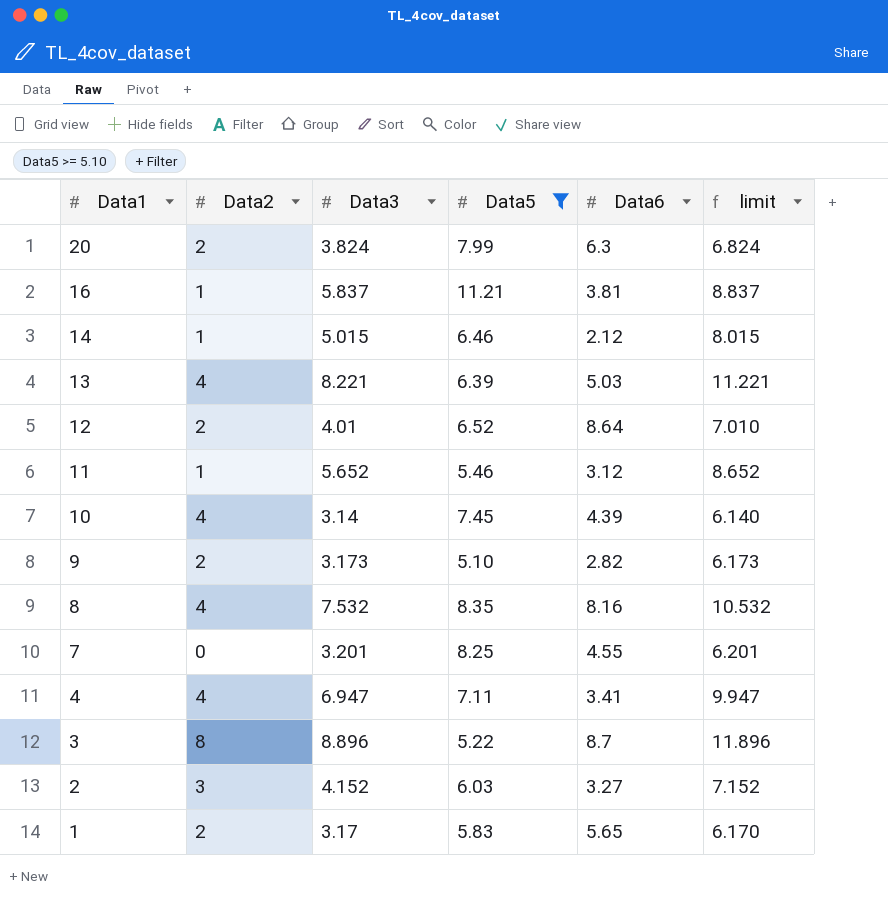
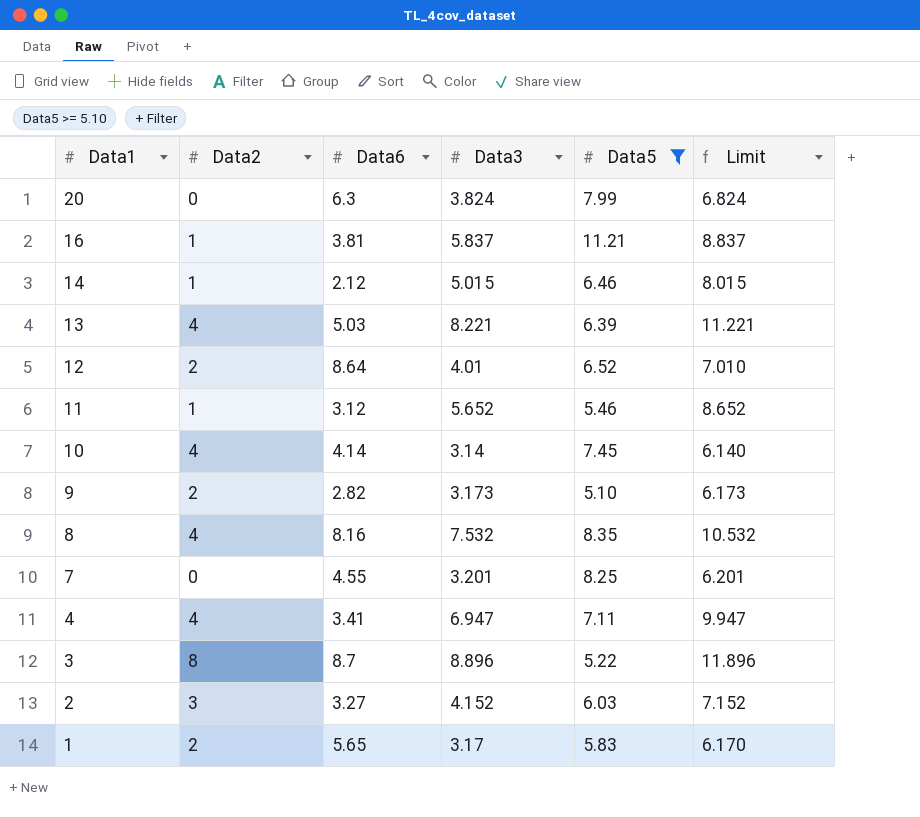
column Data6 | position: 5 -> 3
column name: limit -> Limit
20 | Data2: 2 -> 0
10 | Data6: 4.39 -> 4.14

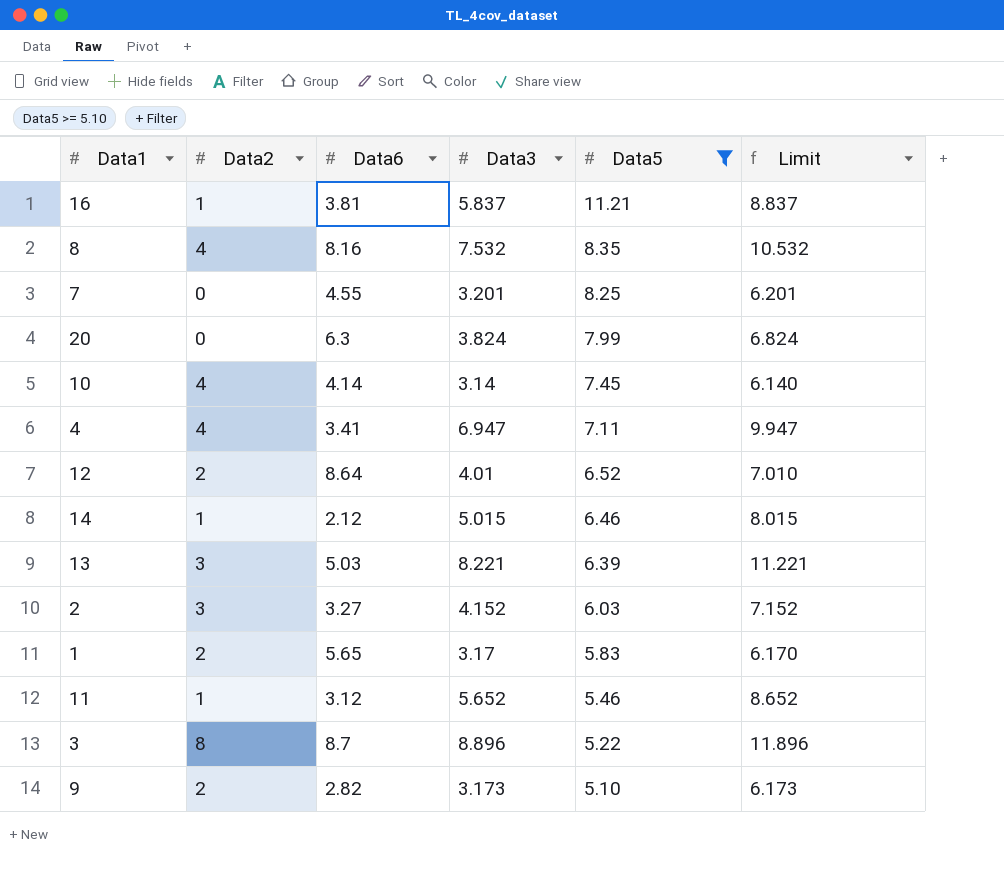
row order: Data1 descending -> Data5 descending
13 | Data2: 4 -> 3

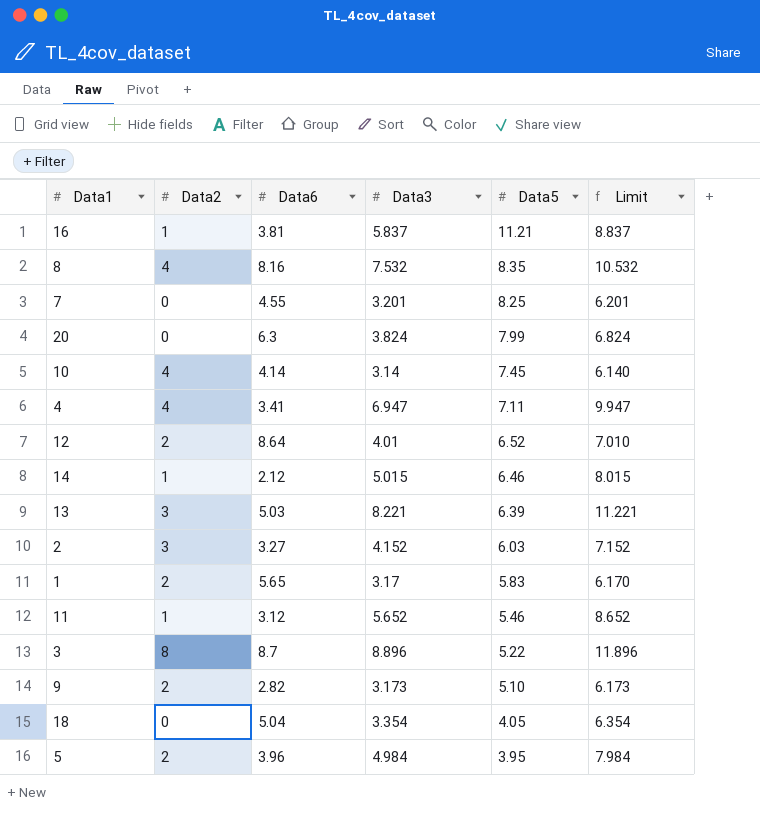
filter: Data5 >= 5.10 -> none

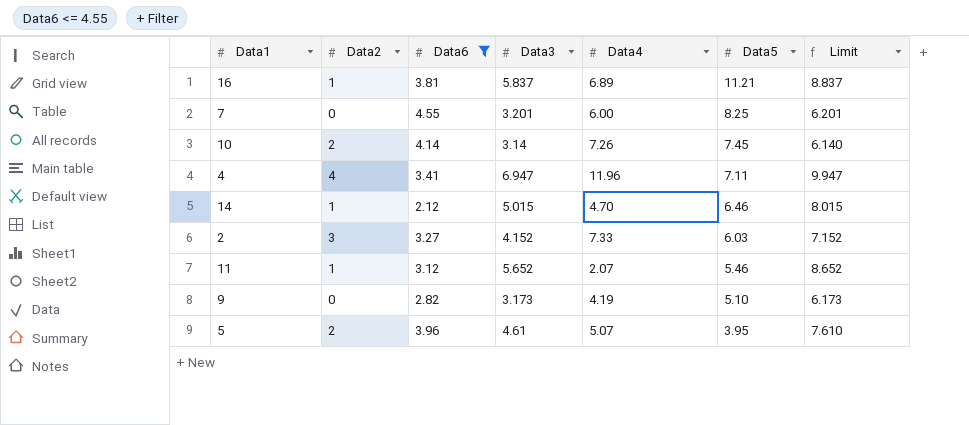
filter: none -> Data6 <= 4.55
column Data4 | position: none -> 5
10 | Data2: 4 -> 2
9 | Data2: 2 -> 0
5 | Data3: 4.984 -> 4.61
5 | Limit: 7.984 -> 7.610

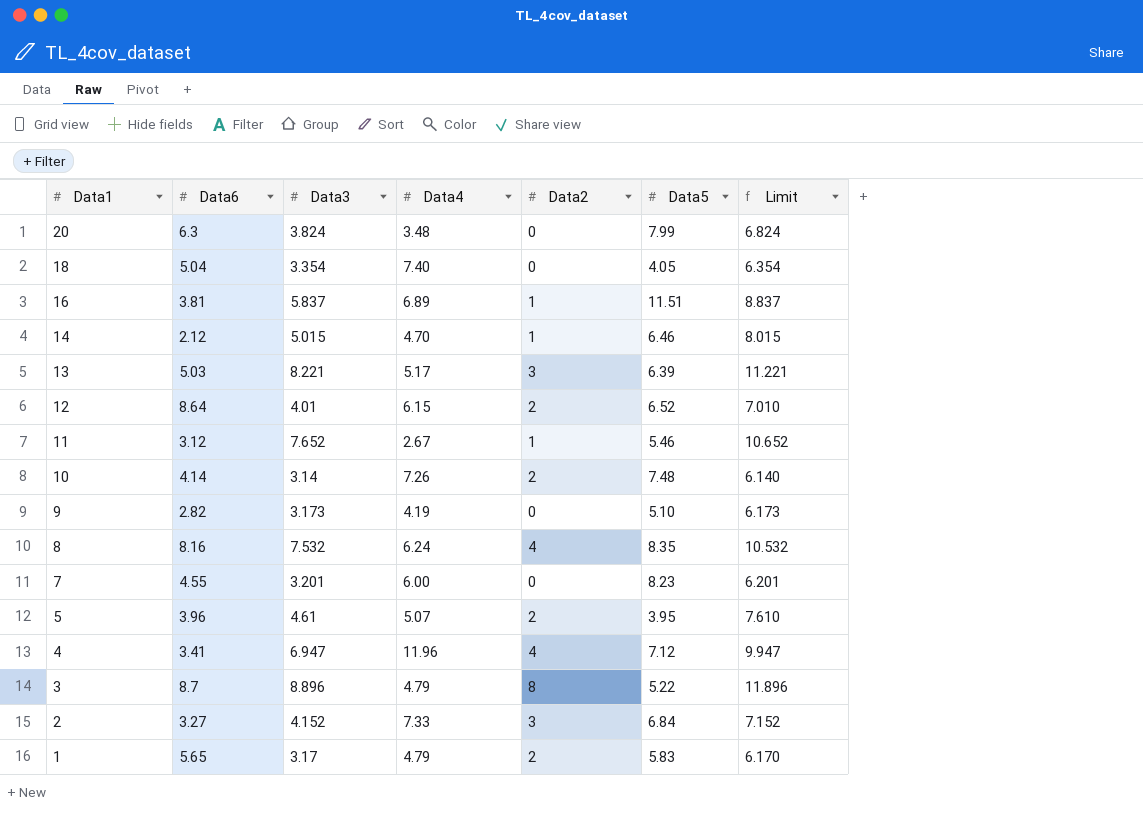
filter: Data6 <= 4.55 -> none
row order: Data5 descending -> Data1 descending
column Data2 | position: 2 -> 5
16 | Data5: 11.21 -> 11.51
11 | Data3: 5.652 -> 7.652
11 | Data4: 2.07 -> 2.67
11 | Limit: 8.652 -> 10.652
10 | Data5: 7.45 -> 7.48
7 | Data5: 8.25 -> 8.23
4 | Data5: 7.11 -> 7.12
2 | Data5: 6.03 -> 6.84

